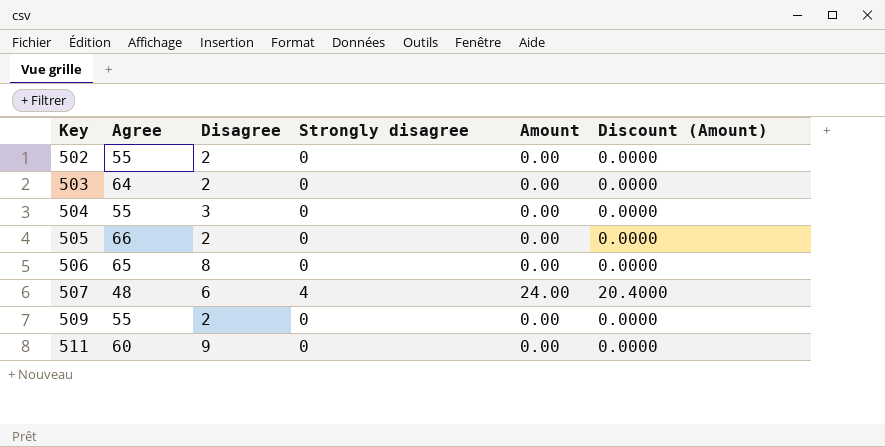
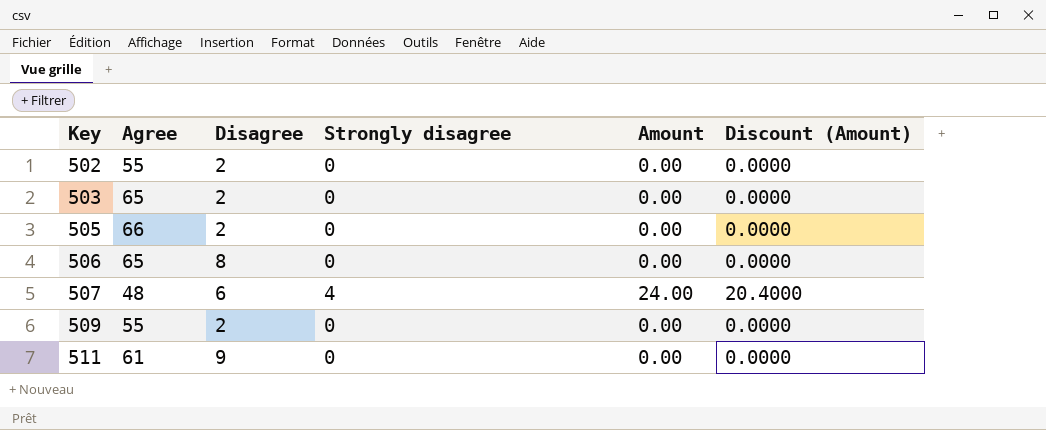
row 504: 55 | 3 | 0 | 0.00 | 0.0000 -> none
503 | Agree: 64 -> 65
511 | Agree: 60 -> 61

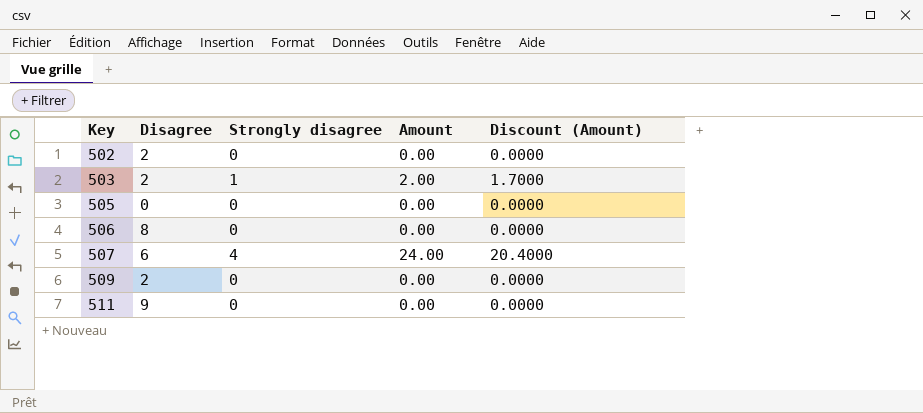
column Agree | position: 2 -> none
503 | Strongly disagree: 0 -> 1
503 | Amount: 0.00 -> 2.00
503 | Discount (Amount): 0.0000 -> 1.7000
505 | Disagree: 2 -> 0

